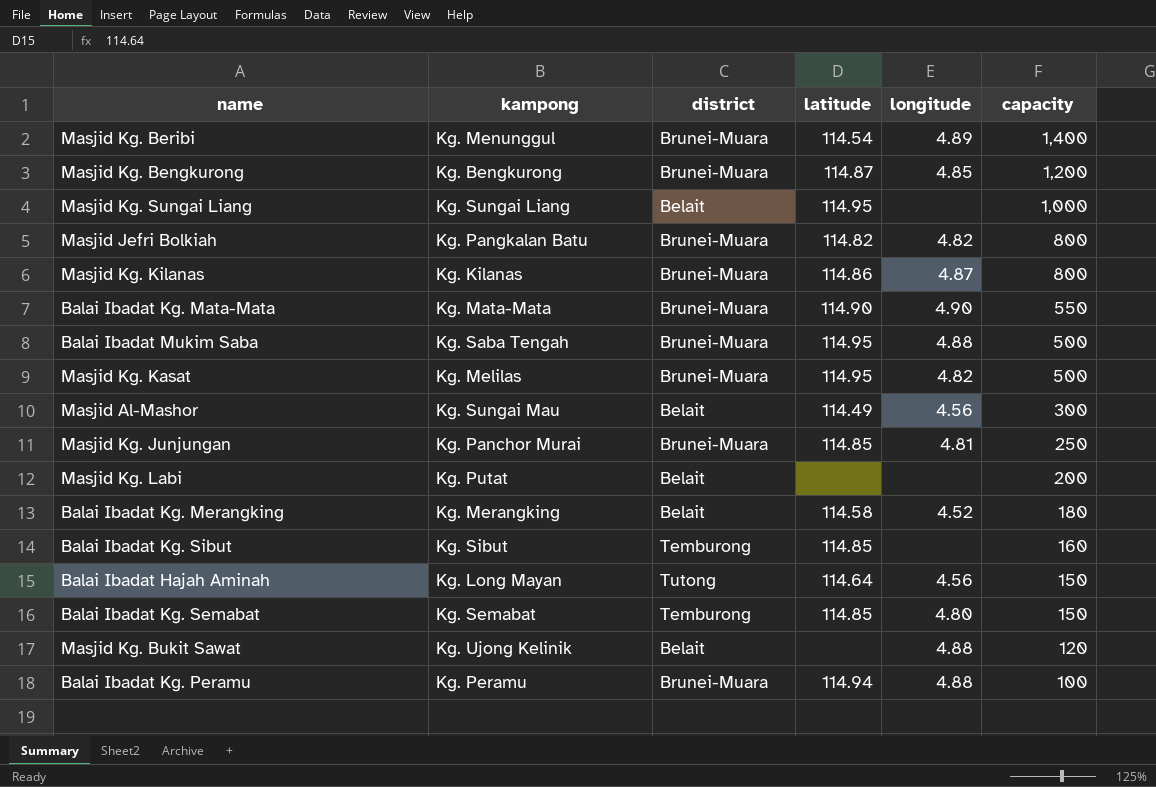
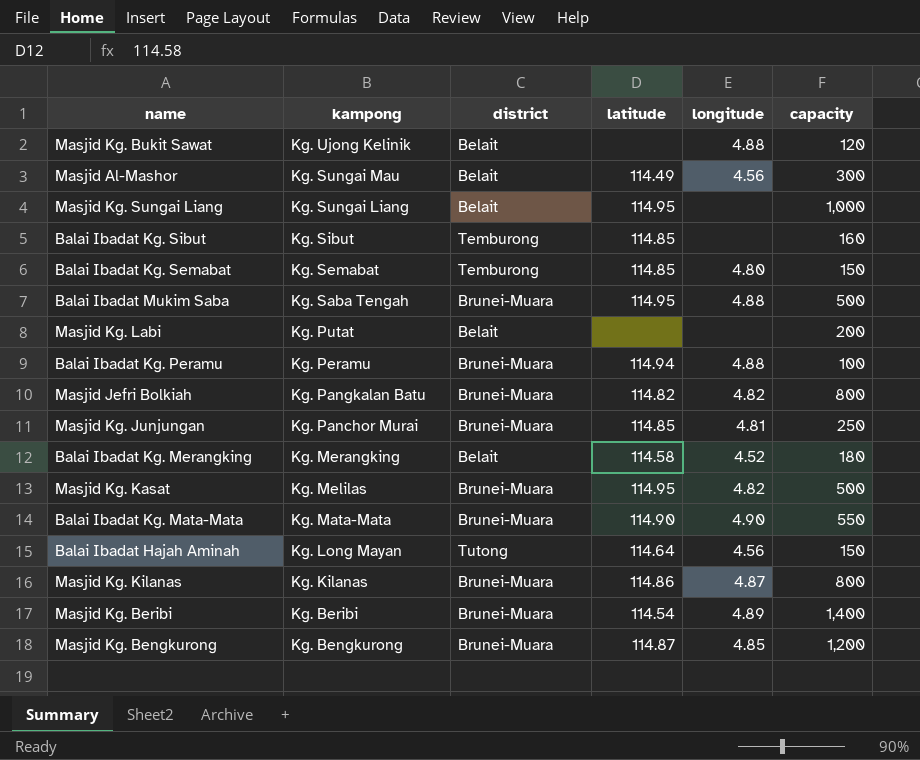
row order: capacity descending -> kampong descending
Masjid Kg. Beribi | kampong: Kg. Menunggul -> Kg. Beribi

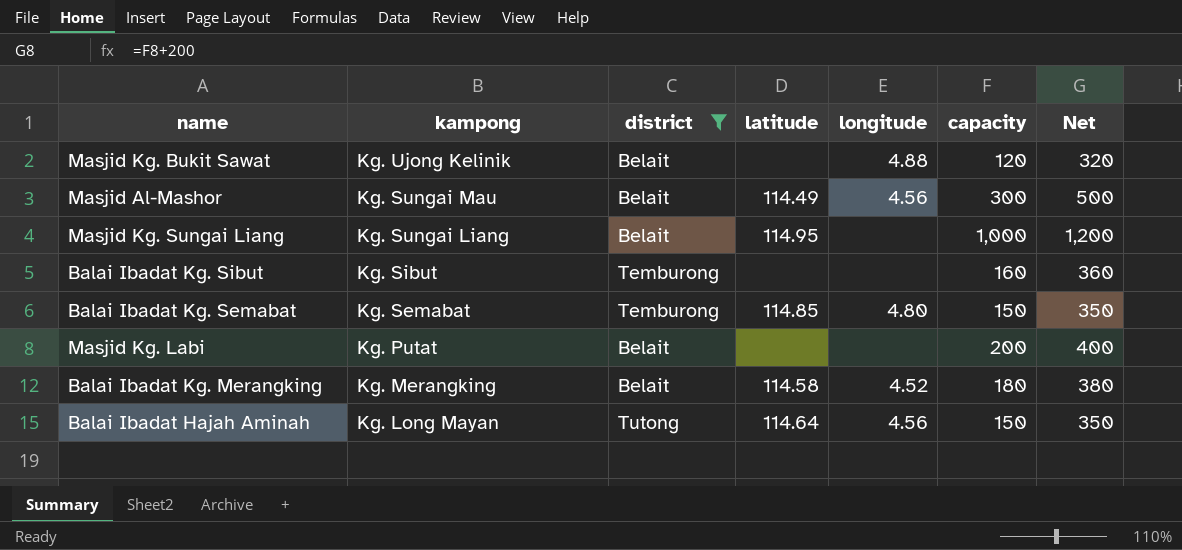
filter: none -> district != Brunei-Muara
column Net | formula: none -> [capacity] + 200
Balai Ibadat Kg. Sibut | latitude: 114.85 -> none

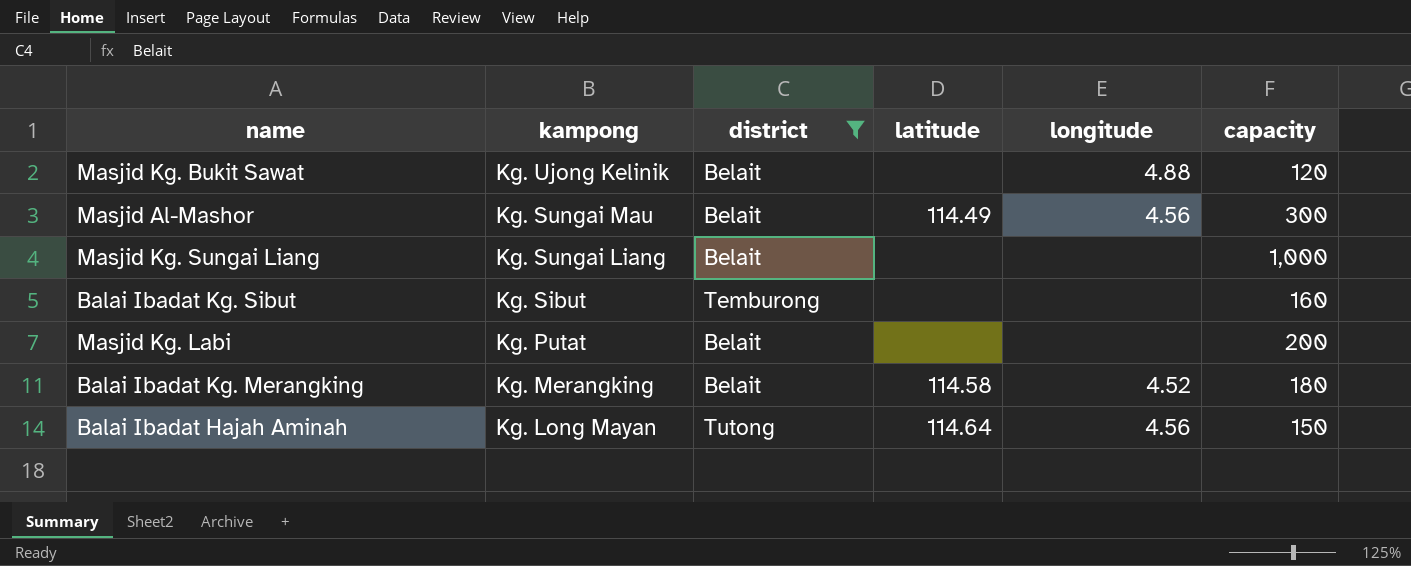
column Net | formula: [capacity] + 200 -> none
row Balai Ibadat Kg. Semabat: Kg. Semabat | Temburong | 114.85 | 4.80 | 150 | 350 -> none
Masjid Kg. Sungai Liang | latitude: 114.95 -> none

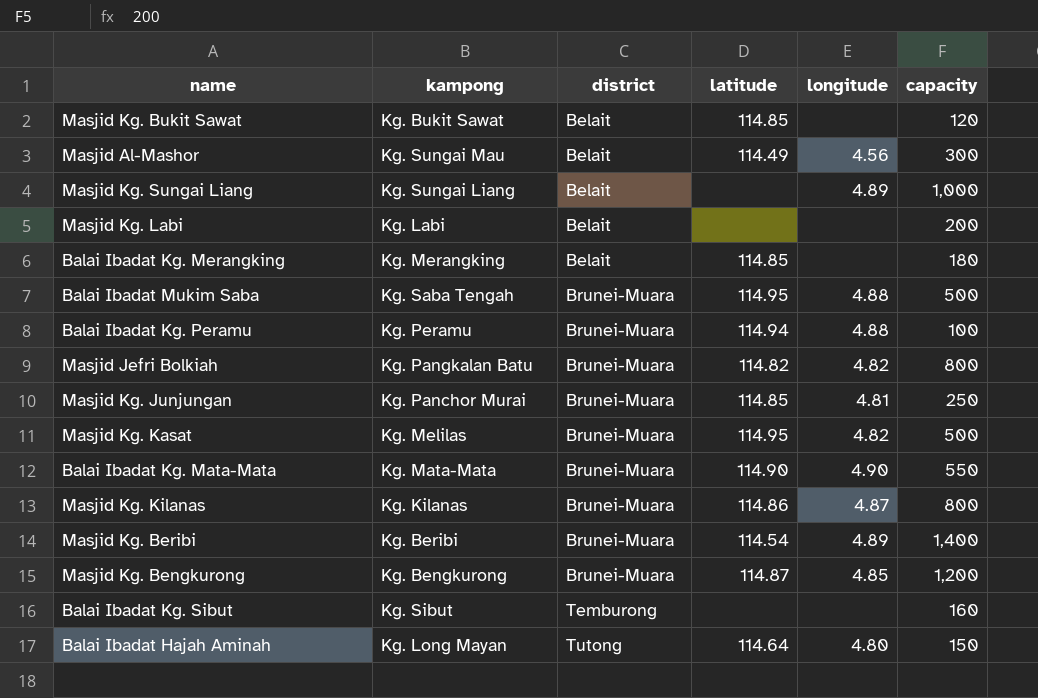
filter: district != Brunei-Muara -> none
row order: kampong descending -> district ascending
Masjid Kg. Bukit Sawat | kampong: Kg. Ujong Kelinik -> Kg. Bukit Sawat
Masjid Kg. Bukit Sawat | latitude: none -> 114.85
Masjid Kg. Bukit Sawat | longitude: 4.88 -> none
Masjid Kg. Sungai Liang | longitude: none -> 4.89
Masjid Kg. Labi | kampong: Kg. Putat -> Kg. Labi
Balai Ibadat Kg. Merangking | latitude: 114.58 -> 114.85
Balai Ibadat Kg. Merangking | longitude: 4.52 -> none
Balai Ibadat Hajah Aminah | longitude: 4.56 -> 4.80

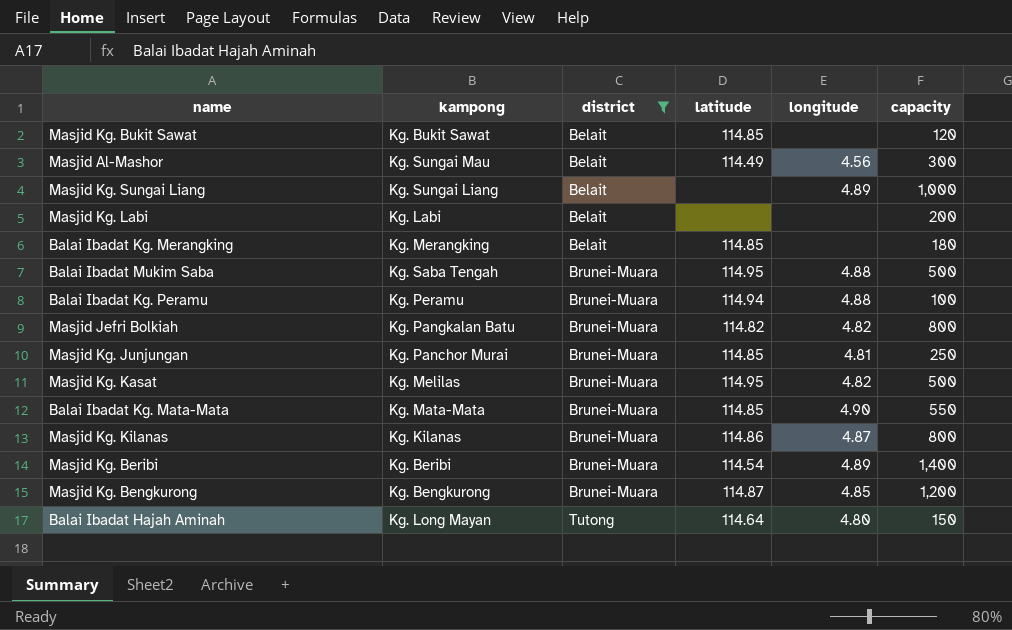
filter: none -> district != Temburong
Balai Ibadat Kg. Mata-Mata | latitude: 114.90 -> 114.85

